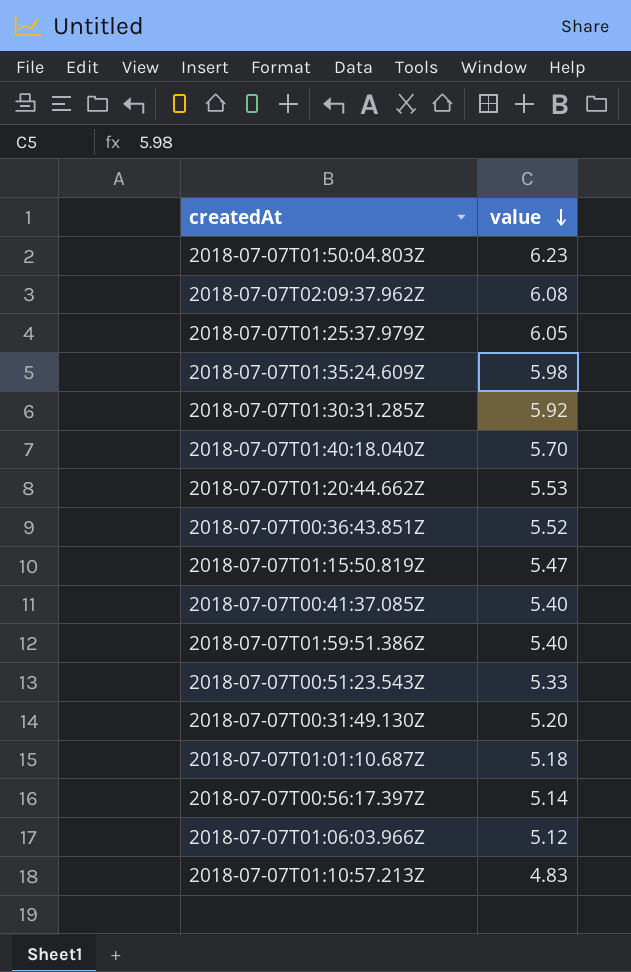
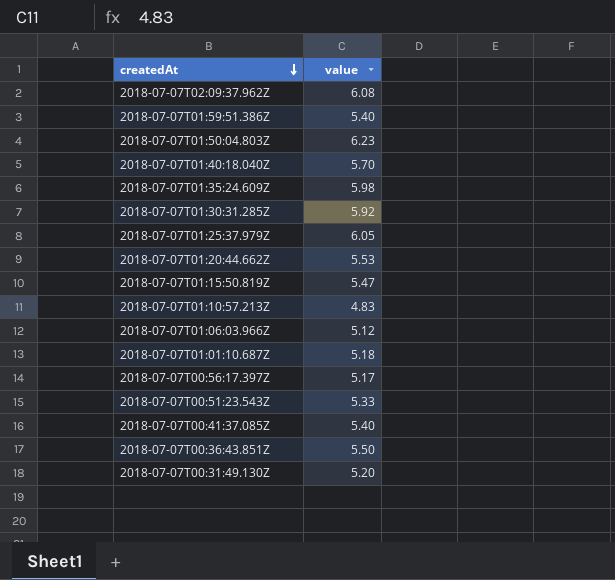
row order: value descending -> createdAt descending
2018-07-07T00:56:17.397Z | value: 5.14 -> 5.17
2018-07-07T00:36:43.851Z | value: 5.52 -> 5.50

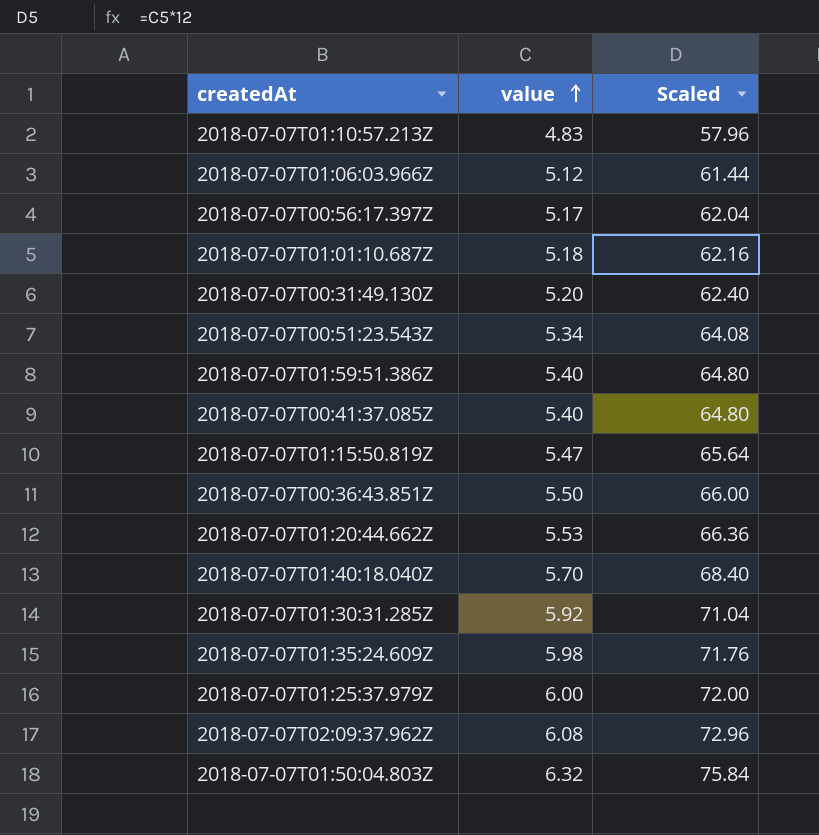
row order: createdAt descending -> value ascending
column Scaled | formula: none -> [value] * 12
2018-07-07T00:51:23.543Z | value: 5.33 -> 5.34
2018-07-07T01:25:37.979Z | value: 6.05 -> 6.00
2018-07-07T01:50:04.803Z | value: 6.23 -> 6.32

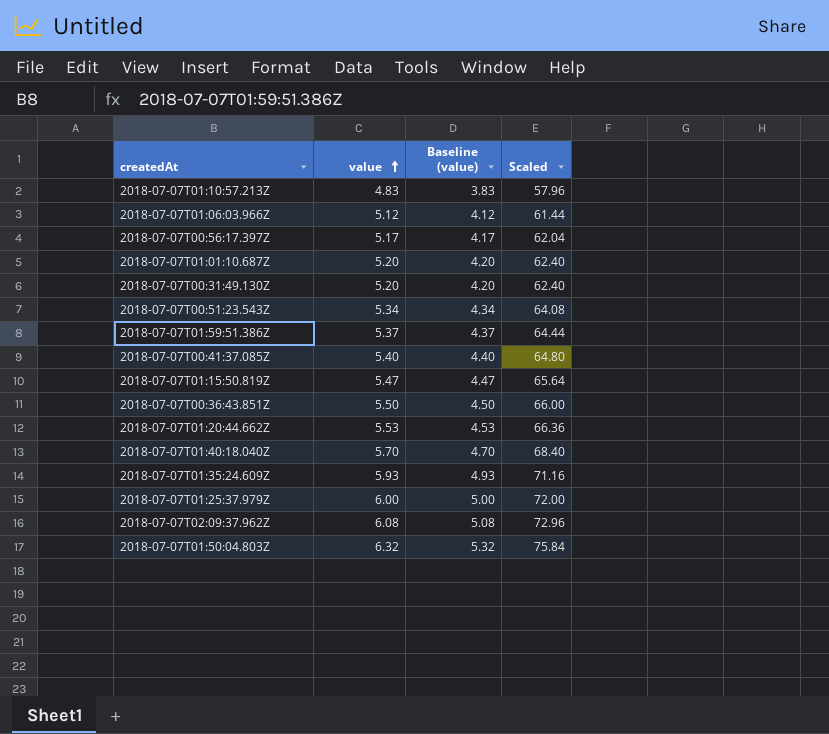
column Baseline (value) | formula: none -> [value] - 1
row 2018-07-07T01:30:31.285Z: 5.92 | 71.04 -> none
2018-07-07T01:01:10.687Z | value: 5.18 -> 5.20
2018-07-07T01:01:10.687Z | Scaled: 62.16 -> 62.40
2018-07-07T01:59:51.386Z | value: 5.40 -> 5.37
2018-07-07T01:59:51.386Z | Scaled: 64.80 -> 64.44
2018-07-07T01:35:24.609Z | value: 5.98 -> 5.93
2018-07-07T01:35:24.609Z | Scaled: 71.76 -> 71.16

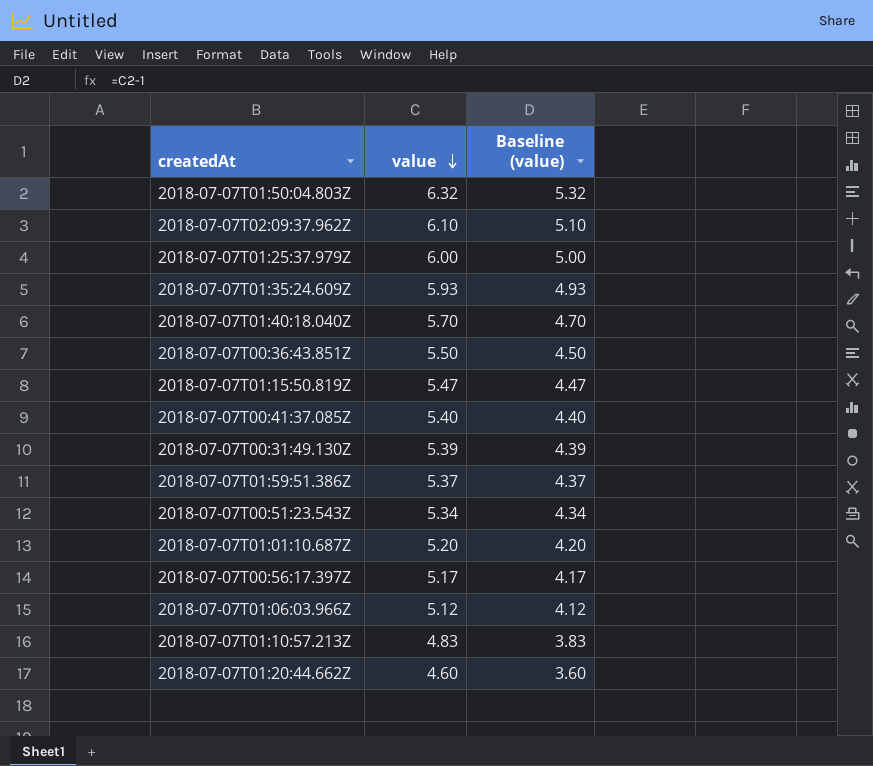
row order: value ascending -> value descending
column Scaled | formula: [value] * 12 -> none
2018-07-07T02:09:37.962Z | value: 6.08 -> 6.10
2018-07-07T02:09:37.962Z | Baseline (value): 5.08 -> 5.10
2018-07-07T00:31:49.130Z | value: 5.20 -> 5.39
2018-07-07T00:31:49.130Z | Baseline (value): 4.20 -> 4.39
2018-07-07T01:20:44.662Z | value: 5.53 -> 4.60
2018-07-07T01:20:44.662Z | Baseline (value): 4.53 -> 3.60

